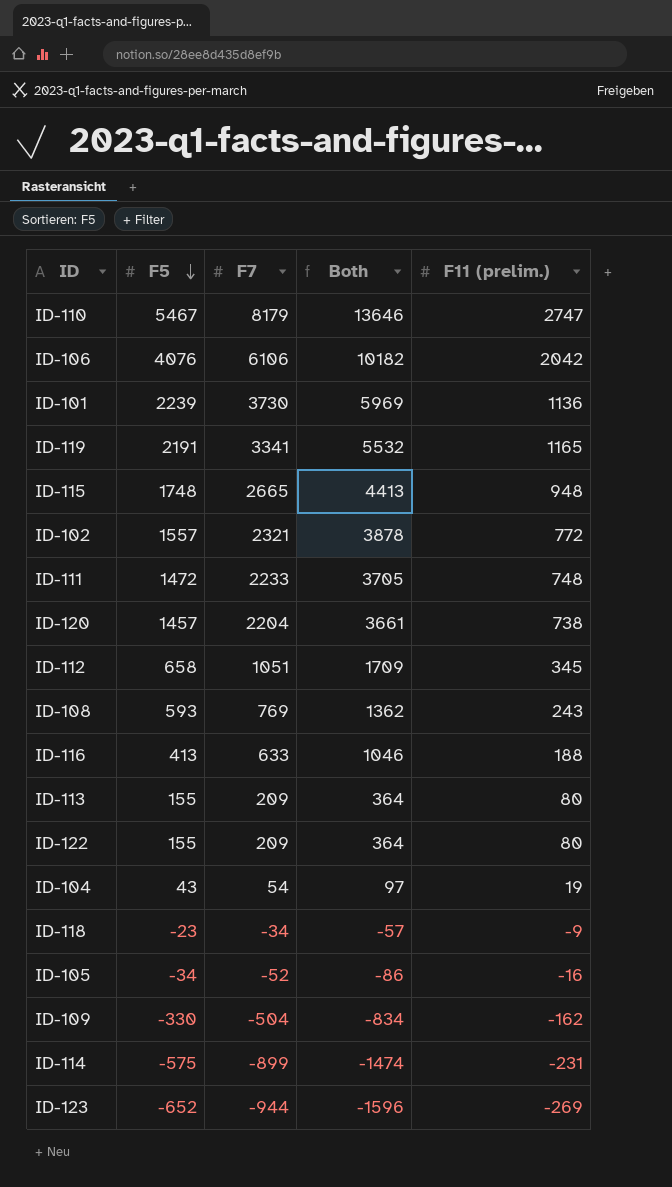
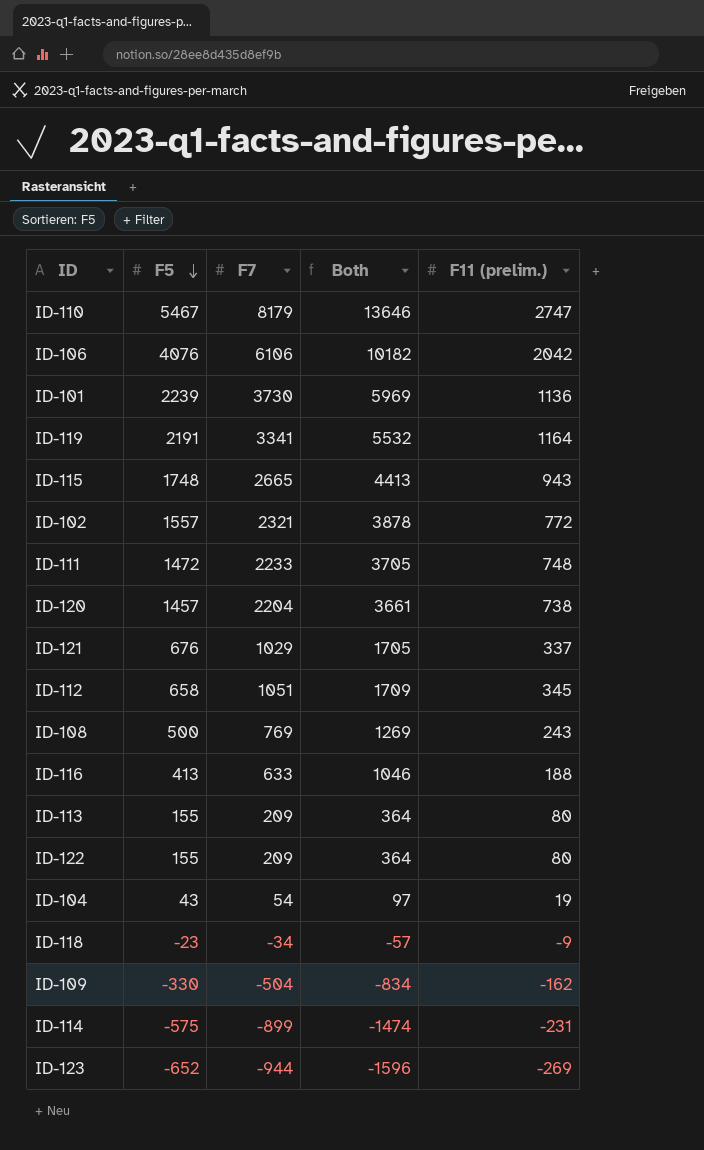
row ID-105: -34 | -52 | -86 | -16 -> none
ID-119 | F11 (prelim.): 1165 -> 1164
ID-115 | F11 (prelim.): 948 -> 943
row ID-121: none -> 676 | 1029 | 1705 | 337
ID-108 | F5: 593 -> 500
ID-108 | Both: 1362 -> 1269

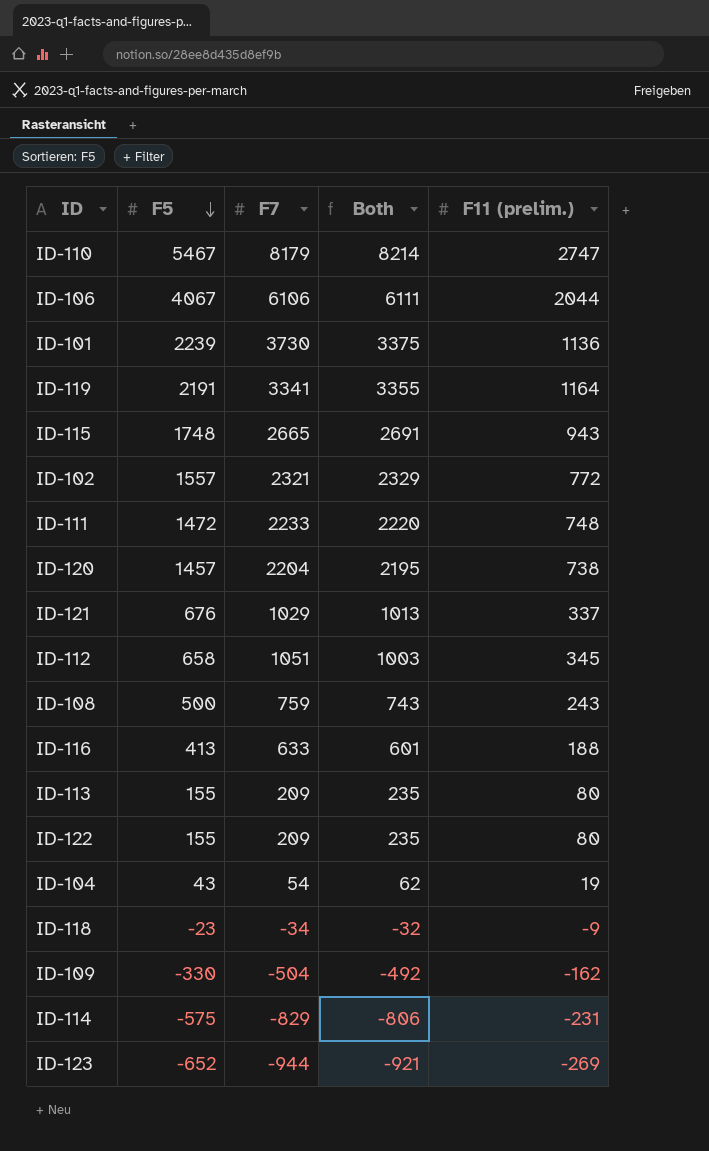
column Both | formula: [F5] + [F7] -> [F5] + [F11 (prelim.)]
ID-106 | F5: 4076 -> 4067
ID-106 | F11 (prelim.): 2042 -> 2044
ID-108 | F7: 769 -> 759
ID-114 | F7: -899 -> -829

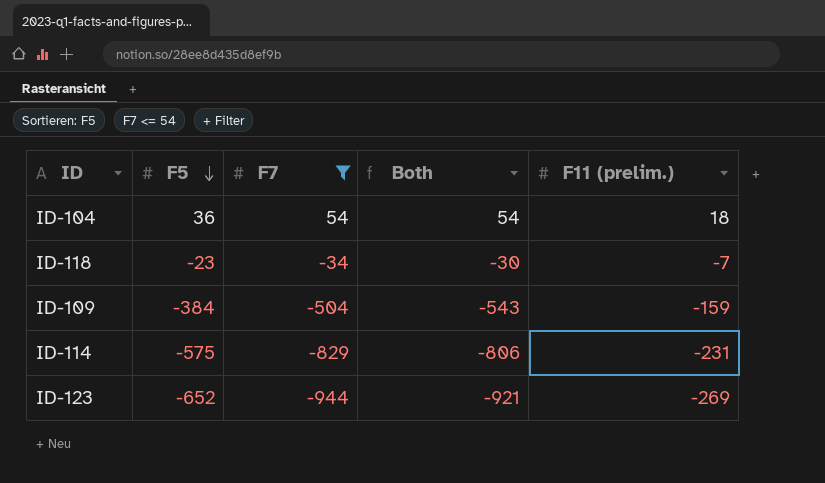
filter: none -> F7 <= 54
ID-104 | F5: 43 -> 36
ID-104 | Both: 62 -> 54
ID-104 | F11 (prelim.): 19 -> 18
ID-118 | Both: -32 -> -30
ID-118 | F11 (prelim.): -9 -> -7
ID-109 | F5: -330 -> -384
ID-109 | Both: -492 -> -543
ID-109 | F11 (prelim.): -162 -> -159

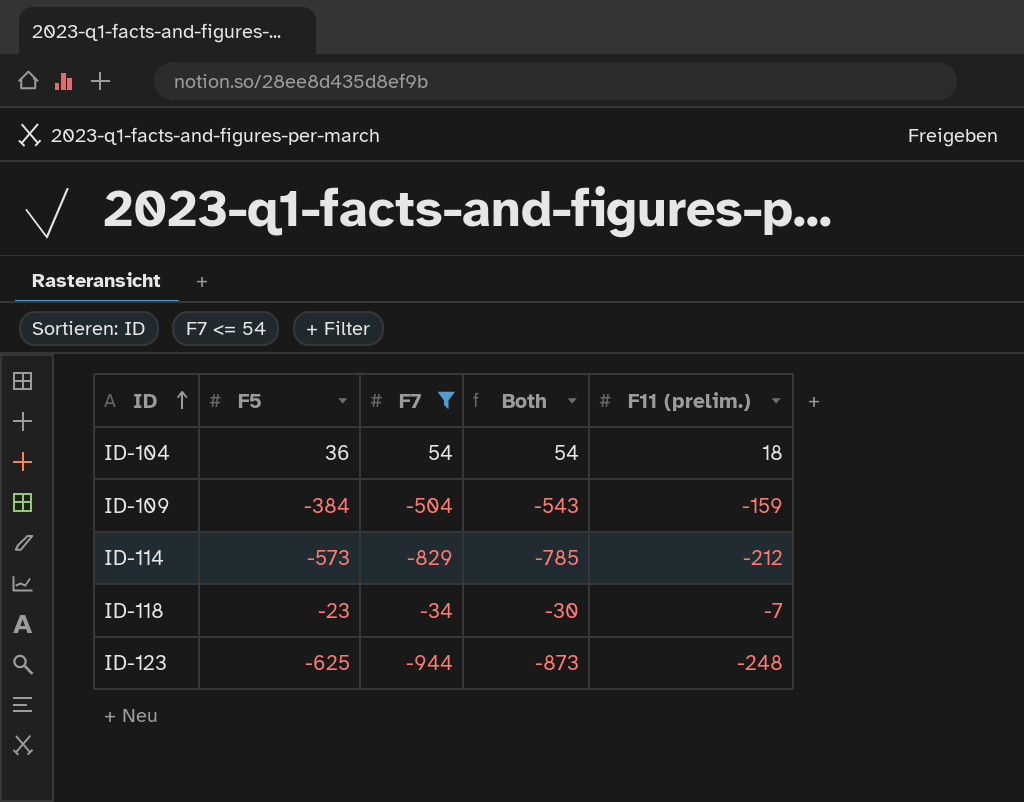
row order: F5 descending -> ID ascending
ID-114 | F5: -575 -> -573
ID-114 | Both: -806 -> -785
ID-114 | F11 (prelim.): -231 -> -212
ID-123 | F5: -652 -> -625
ID-123 | Both: -921 -> -873
ID-123 | F11 (prelim.): -269 -> -248

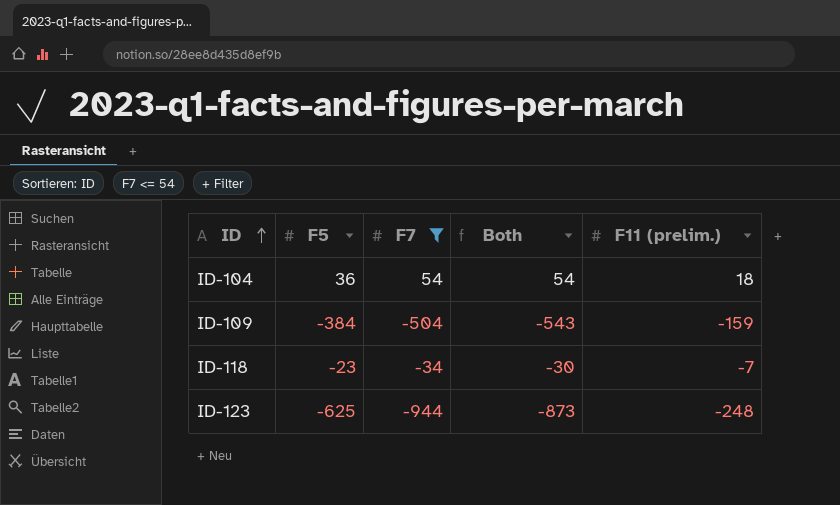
row ID-114: -573 | -829 | -785 | -212 -> none

